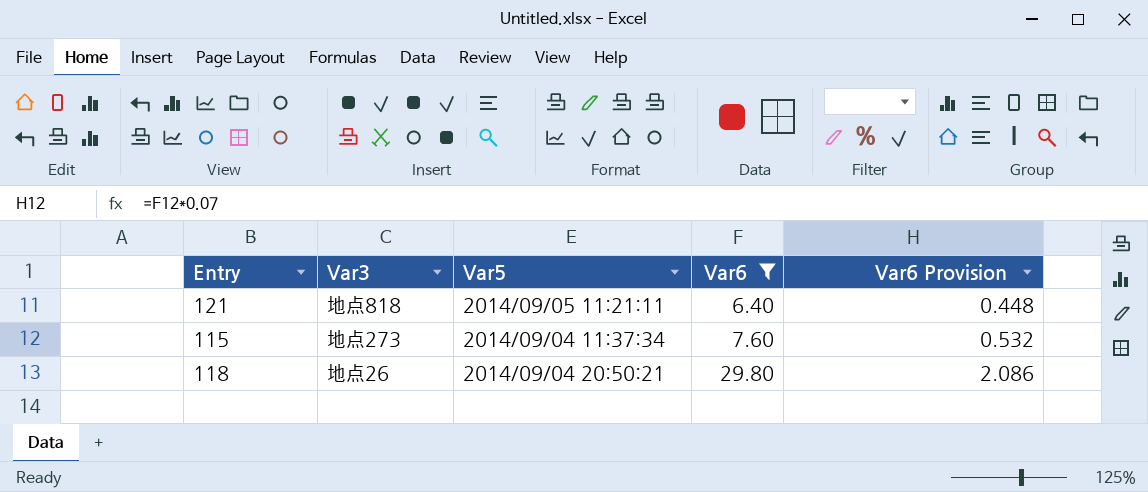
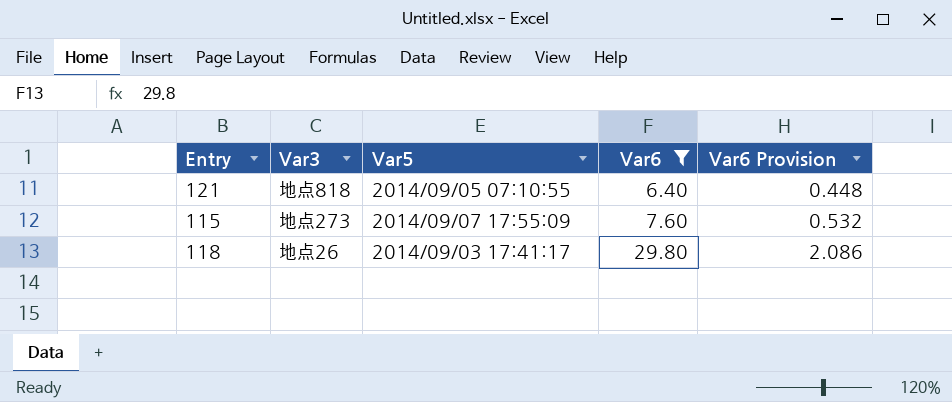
121 | Var5: 2014/09/05 11:21:11 -> 2014/09/05 07:10:55
115 | Var5: 2014/09/04 11:37:34 -> 2014/09/07 17:55:09
118 | Var5: 2014/09/04 20:50:21 -> 2014/09/03 17:41:17

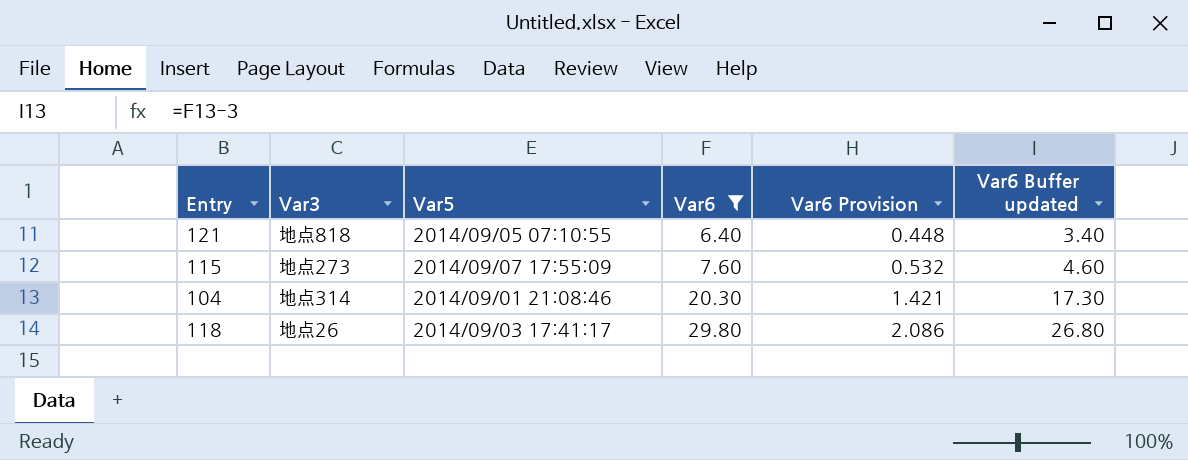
column Var6 Buffer updated | formula: none -> [Var6] - 3
row 104: none -> 地点314 | 2014/09/01 21:08:46 | 20.30 | 1.421 | 17.30

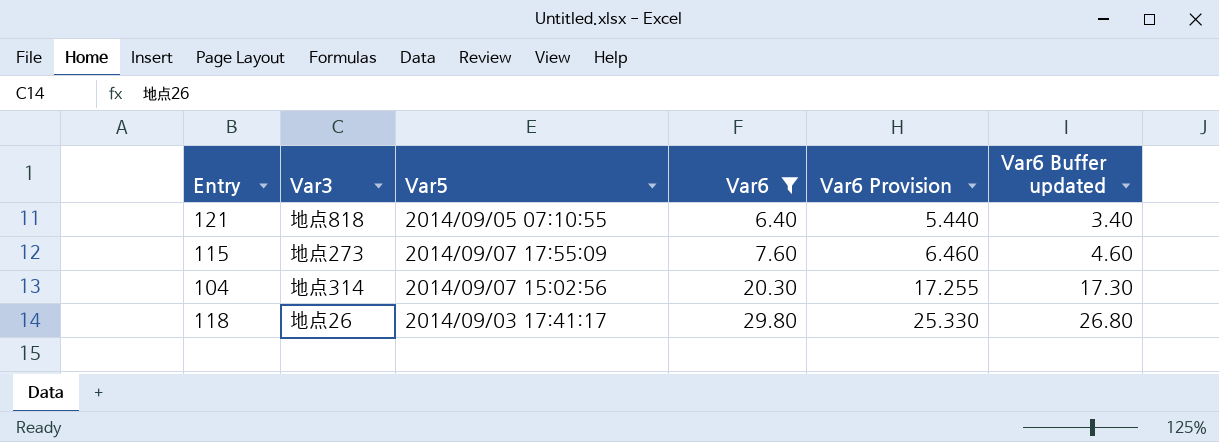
column Var6 Provision | formula: [Var6] * 0.07 -> [Var6] * 0.85
104 | Var5: 2014/09/01 21:08:46 -> 2014/09/07 15:02:56

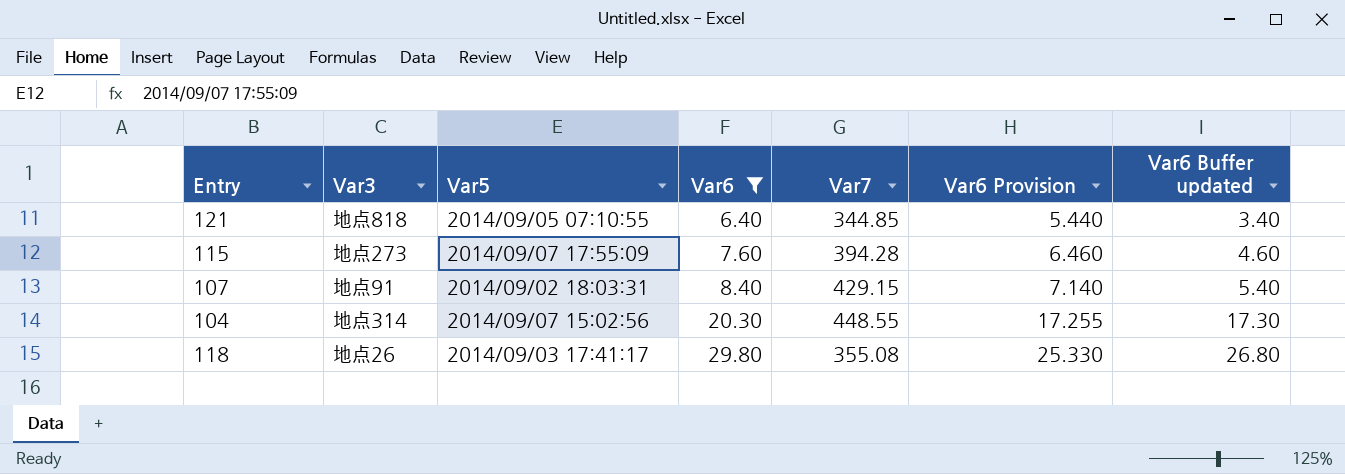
column Var7 | position: none -> 5
row 107: none -> 地点91 | 2014/09/02 18:03:31 | 8.40 | 429.15 | 7.140 | 5.40

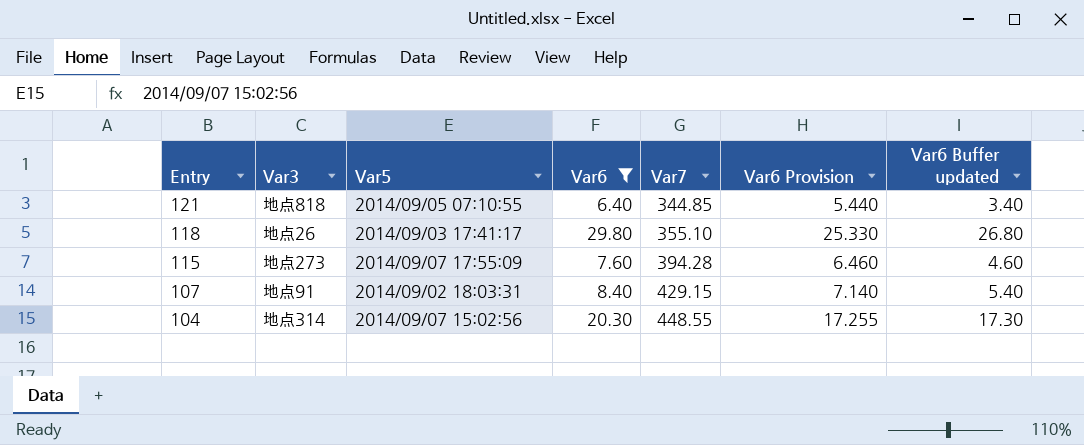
row order: Var6 ascending -> Entry descending
118 | Var7: 355.08 -> 355.10

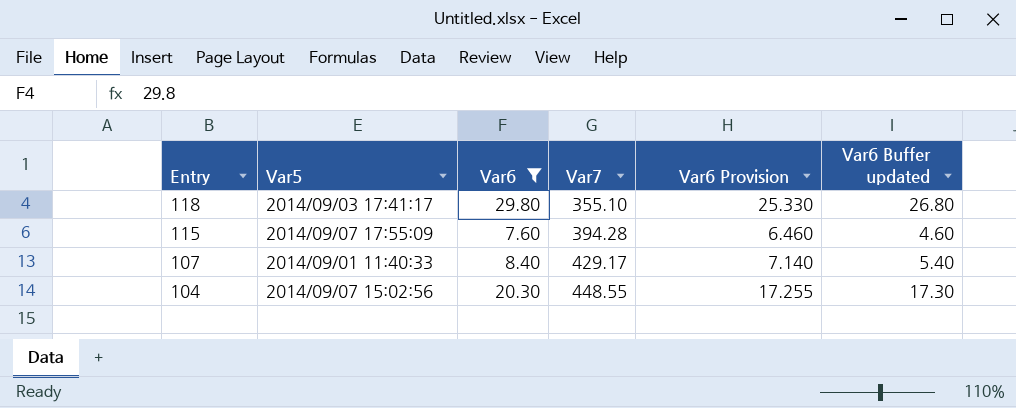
column Var3 | position: 2 -> none
row 121: 地点818 | 2014/09/05 07:10:55 | 6.40 | 344.85 | 5.440 | 3.40 -> none
107 | Var5: 2014/09/02 18:03:31 -> 2014/09/01 11:40:33
107 | Var7: 429.15 -> 429.17

